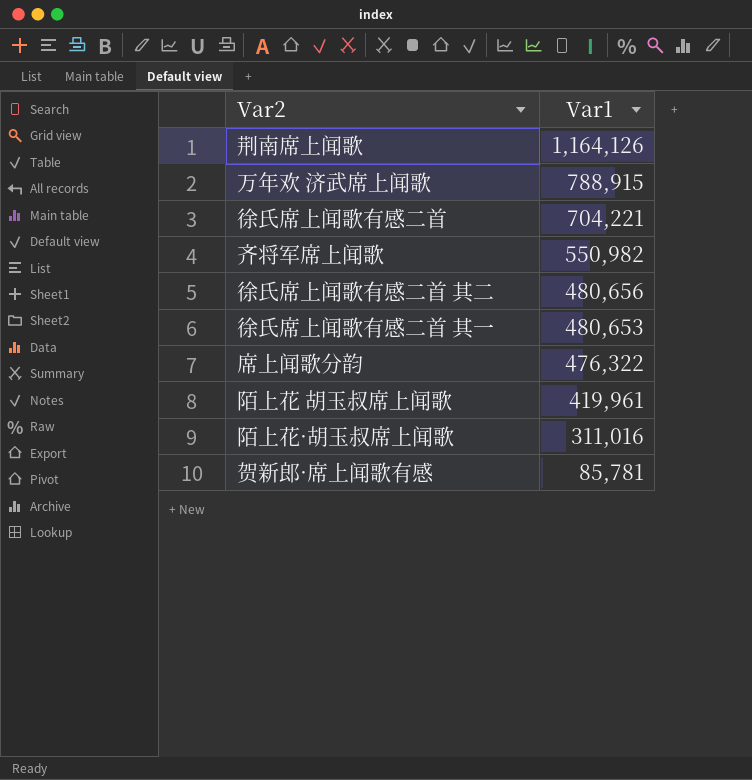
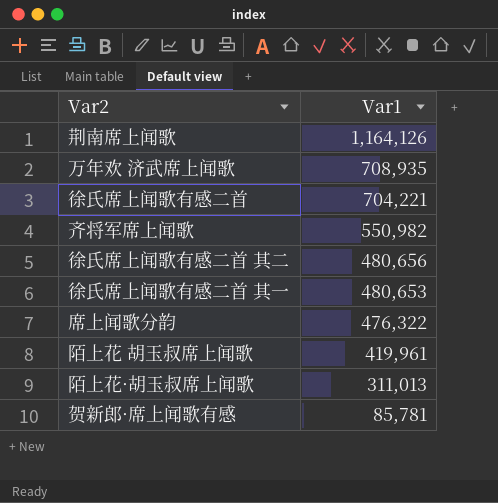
万年欢 济武席上闻歌 | Var1: 788,915 -> 708,935
陌上花·胡玉叔席上闻歌 | Var1: 311,016 -> 311,013

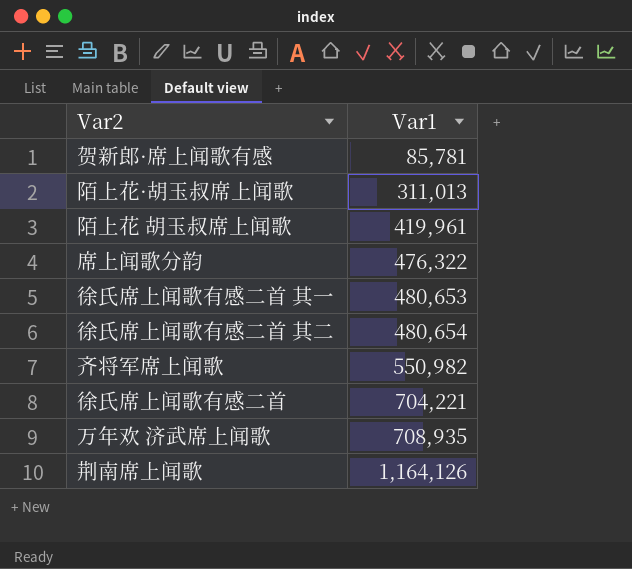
row order: Var1 descending -> Var1 ascending
徐氏席上闻歌有感二首 其二 | Var1: 480,656 -> 480,654

